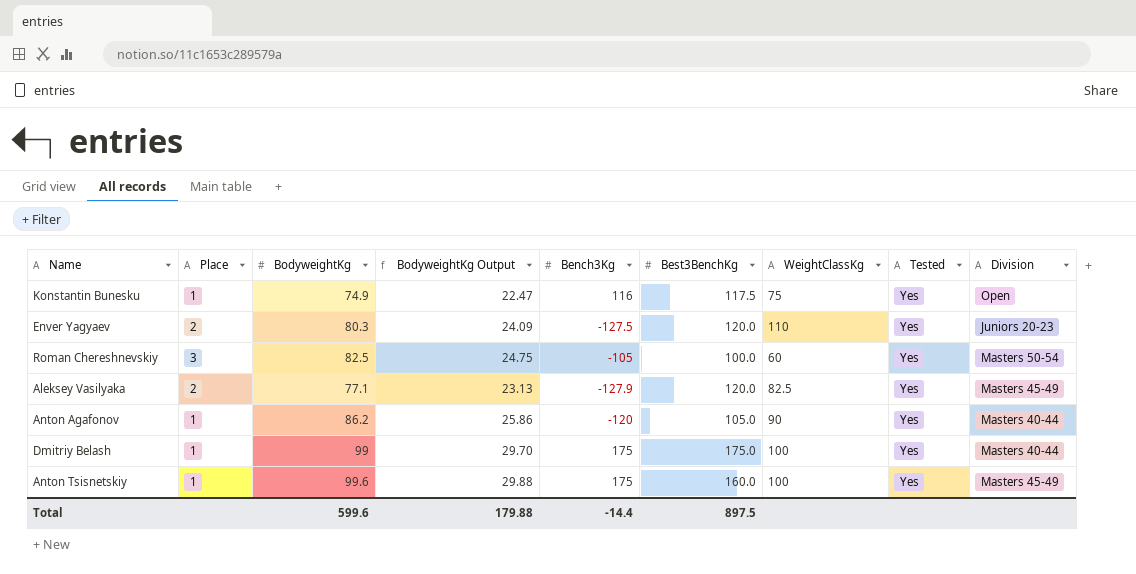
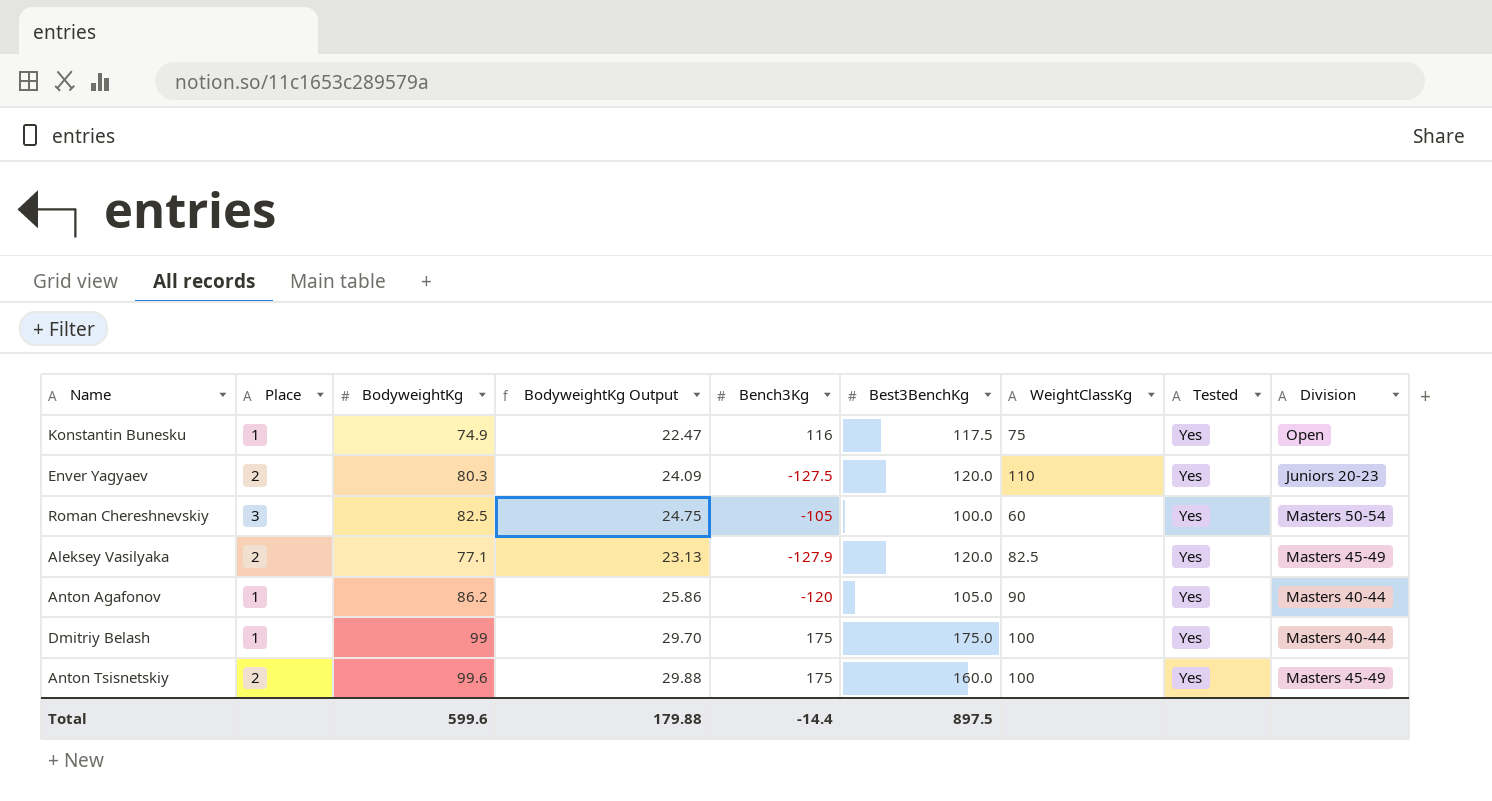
Anton Tsisnetskiy | Place: 1 -> 2

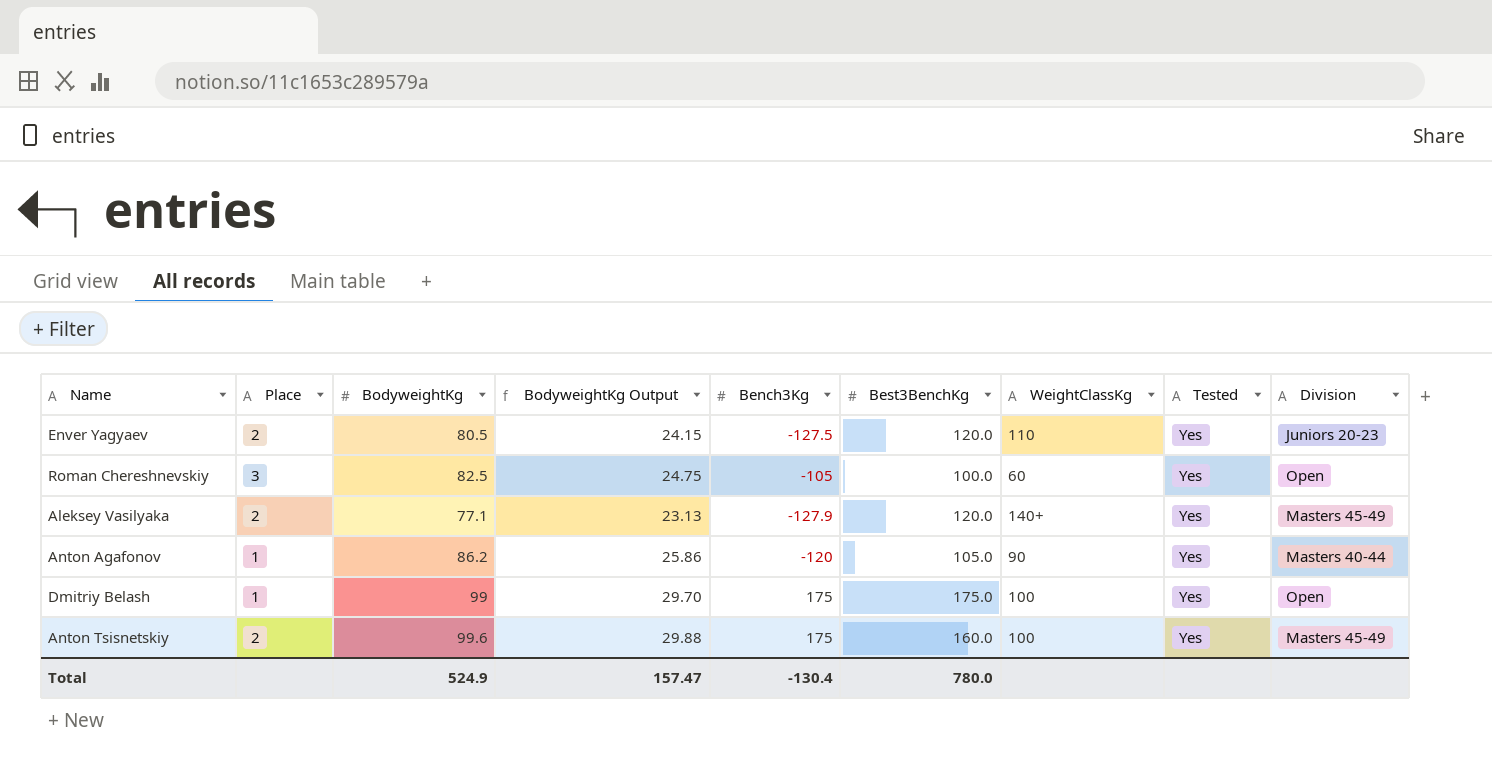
row Konstantin Bunesku: 1 | 74.9 | 22.47 | 116 | 117.5 | 75 | Yes | Open -> none
Enver Yagyaev | BodyweightKg: 80.3 -> 80.5
Enver Yagyaev | BodyweightKg Output: 24.09 -> 24.15
Roman Chereshnevskiy | Division: Masters 50-54 -> Open
Aleksey Vasilyaka | WeightClassKg: 82.5 -> 140+
Dmitriy Belash | Division: Masters 40-44 -> Open
Total | BodyweightKg: 599.6 -> 524.9
Total | BodyweightKg Output: 179.88 -> 157.47
Total | Bench3Kg: -14.4 -> -130.4
Total | Best3BenchKg: 897.5 -> 780.0

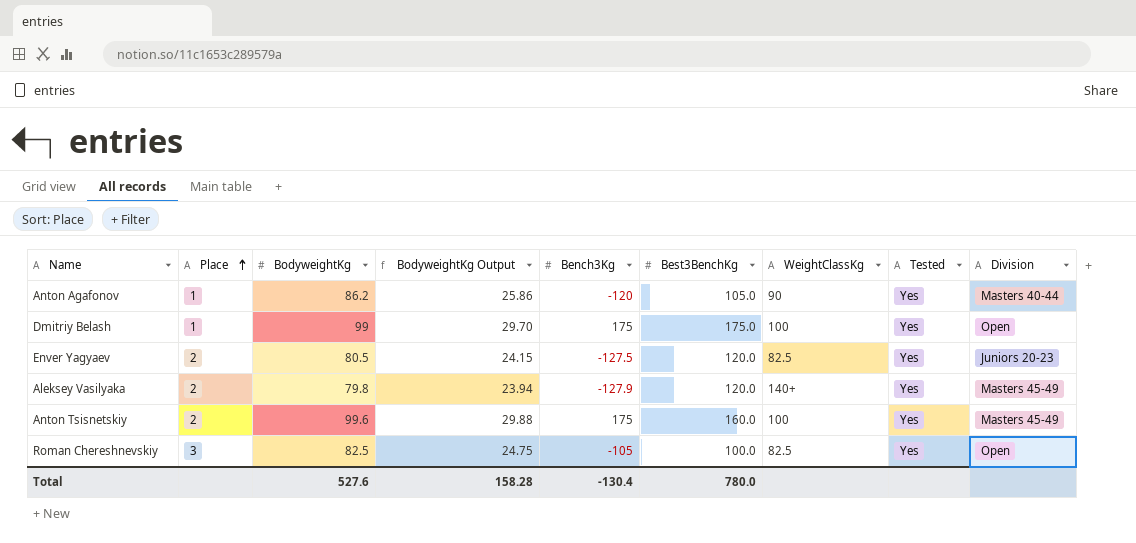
row order: none -> Place ascending
Enver Yagyaev | WeightClassKg: 110 -> 82.5
Aleksey Vasilyaka | BodyweightKg: 77.1 -> 79.8
Aleksey Vasilyaka | BodyweightKg Output: 23.13 -> 23.94
Roman Chereshnevskiy | WeightClassKg: 60 -> 82.5
Total | BodyweightKg: 524.9 -> 527.6
Total | BodyweightKg Output: 157.47 -> 158.28

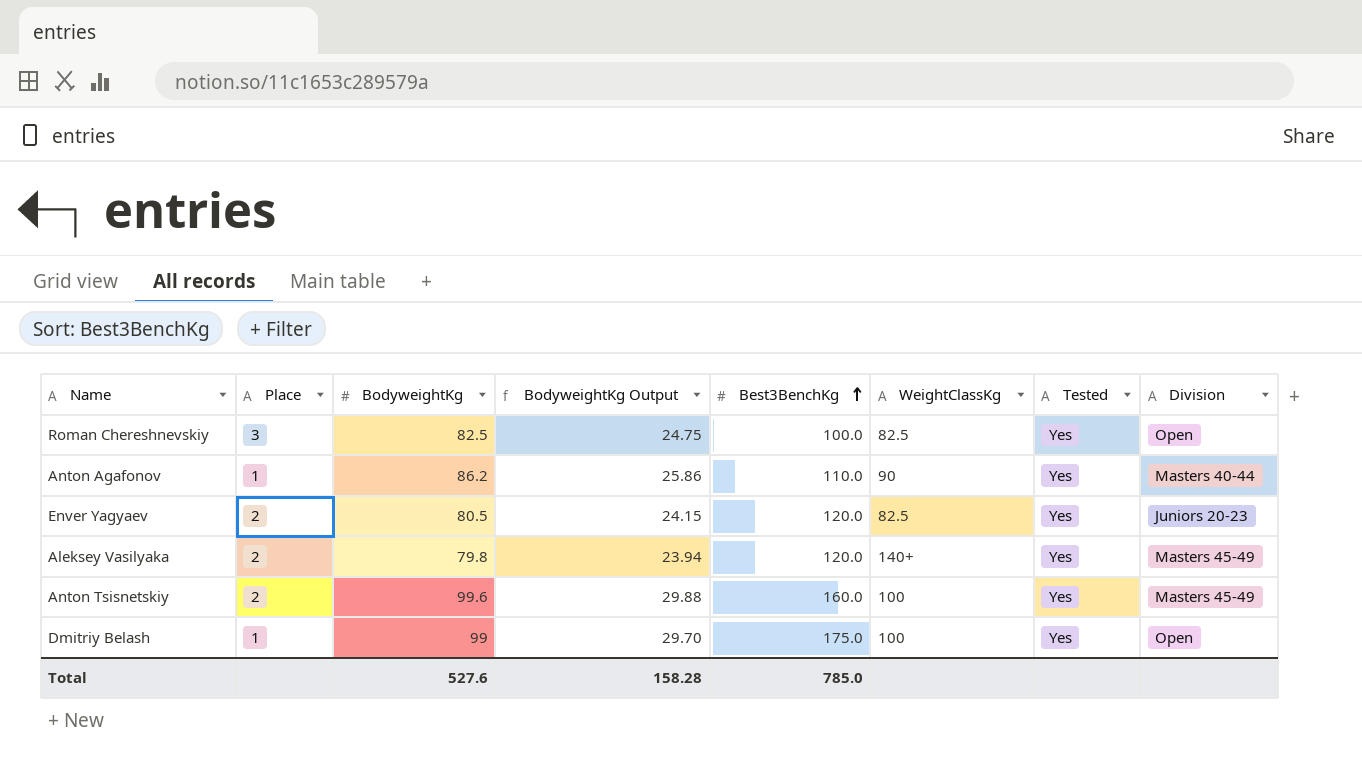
row order: Place ascending -> Best3BenchKg ascending
column Bench3Kg | position: 5 -> none
Anton Agafonov | Best3BenchKg: 105.0 -> 110.0
Total | Best3BenchKg: 780.0 -> 785.0

